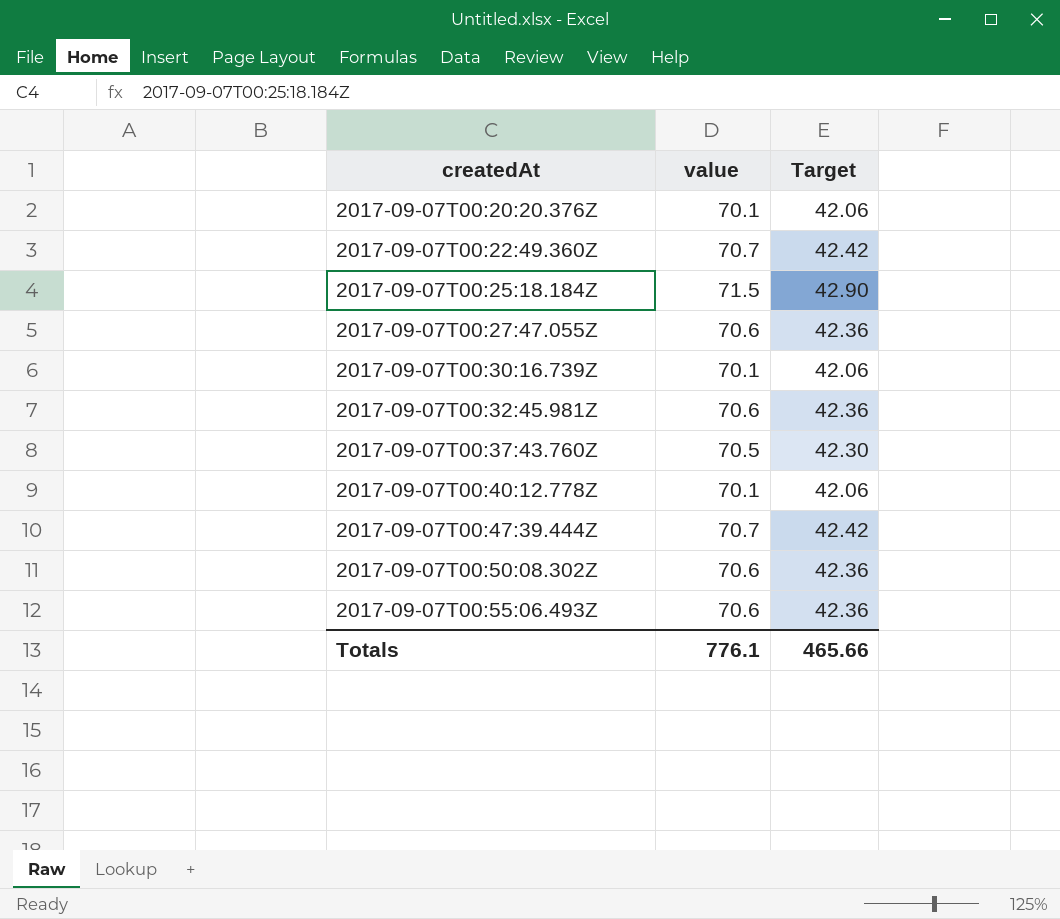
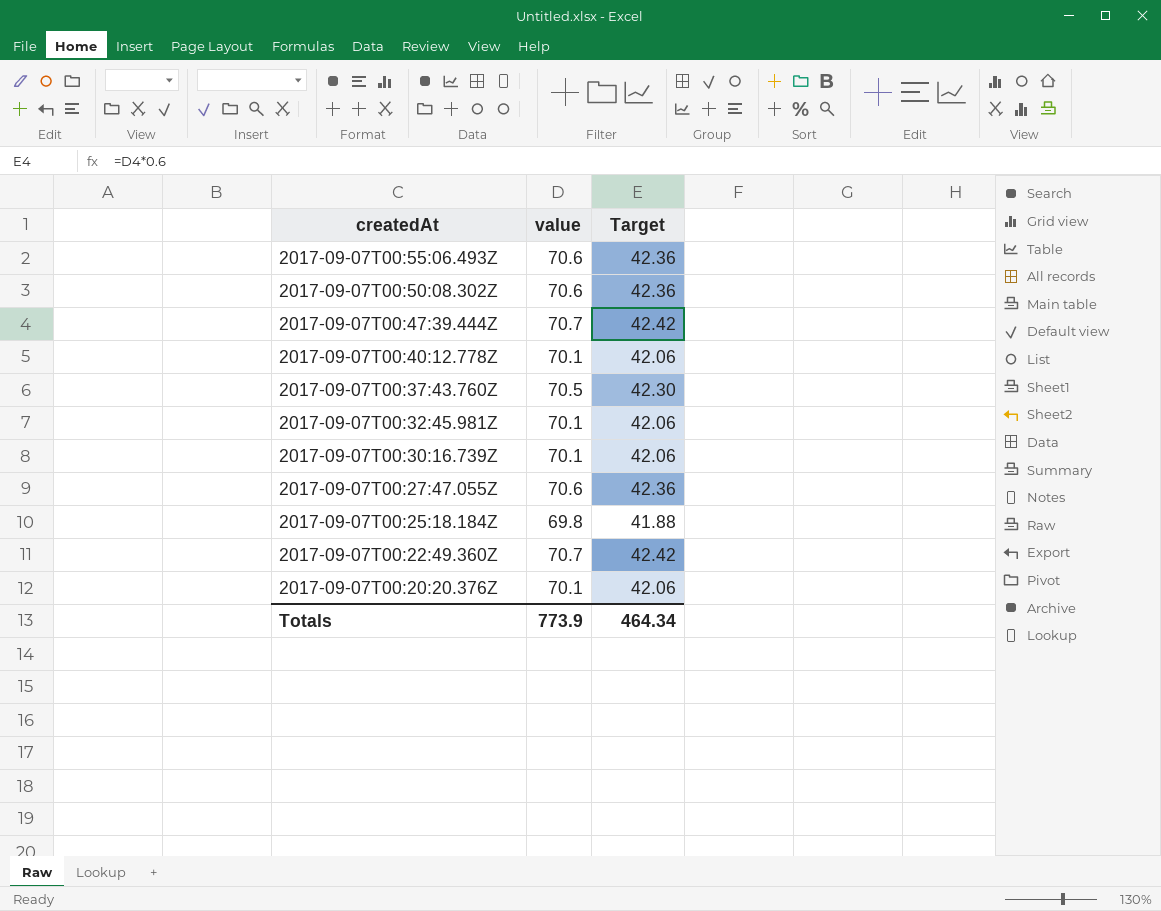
row order: createdAt ascending -> createdAt descending
2017-09-07T00:32:45.981Z | value: 70.6 -> 70.1
2017-09-07T00:32:45.981Z | Target: 42.36 -> 42.06
2017-09-07T00:25:18.184Z | value: 71.5 -> 69.8
2017-09-07T00:25:18.184Z | Target: 42.90 -> 41.88
Totals | value: 776.1 -> 773.9
Totals | Target: 465.66 -> 464.34

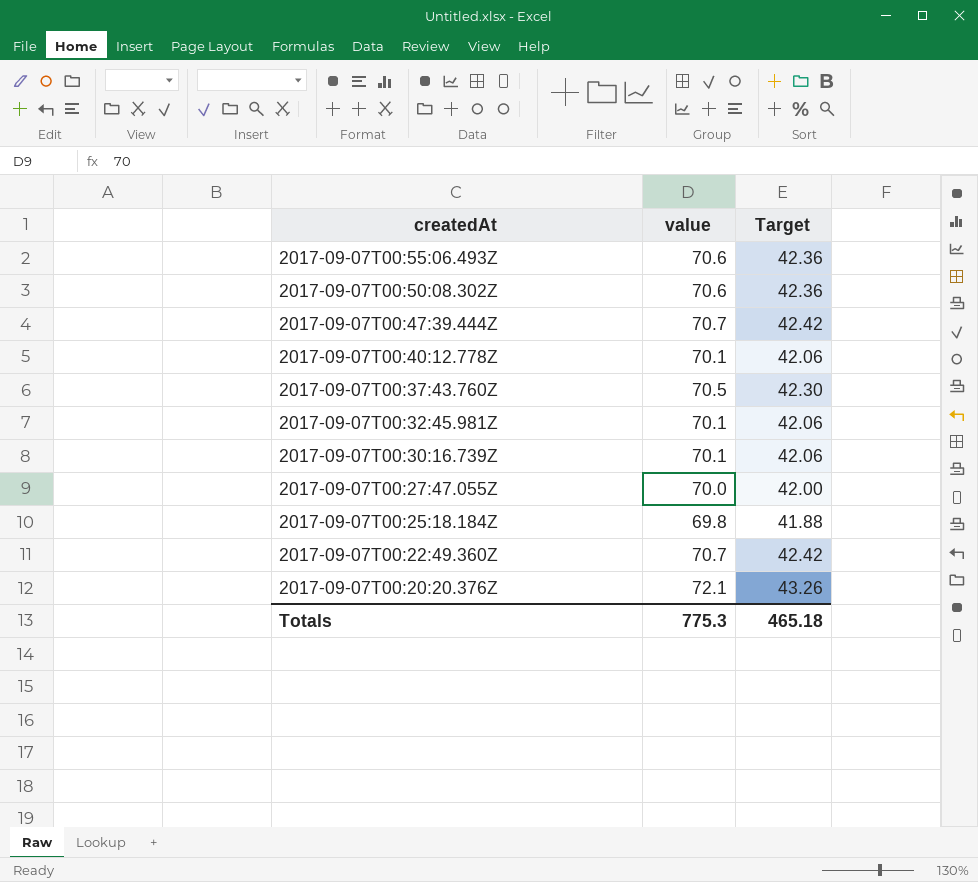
2017-09-07T00:27:47.055Z | value: 70.6 -> 70.0
2017-09-07T00:27:47.055Z | Target: 42.36 -> 42.00
2017-09-07T00:20:20.376Z | value: 70.1 -> 72.1
2017-09-07T00:20:20.376Z | Target: 42.06 -> 43.26
Totals | value: 773.9 -> 775.3
Totals | Target: 464.34 -> 465.18

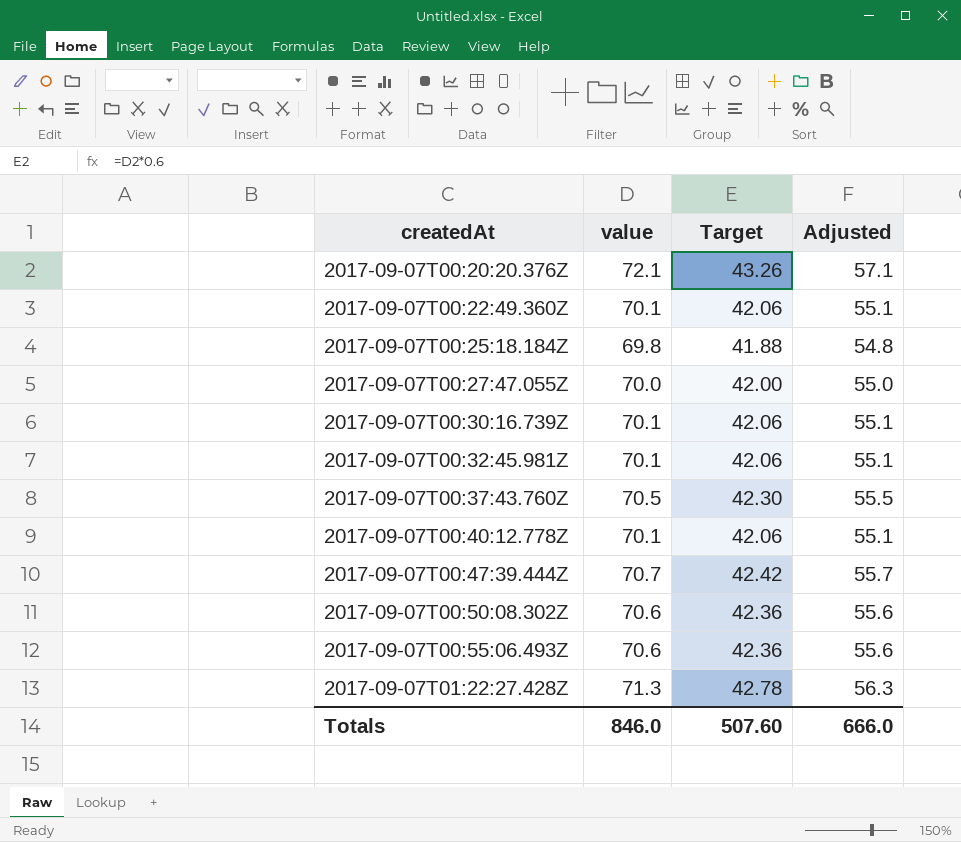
row order: createdAt descending -> createdAt ascending
column Adjusted | formula: none -> [value] - 15
2017-09-07T00:22:49.360Z | value: 70.7 -> 70.1
2017-09-07T00:22:49.360Z | Target: 42.42 -> 42.06
row 2017-09-07T01:22:27.428Z: none -> 71.3 | 42.78 | 56.3
Totals | value: 775.3 -> 846.0
Totals | Target: 465.18 -> 507.60

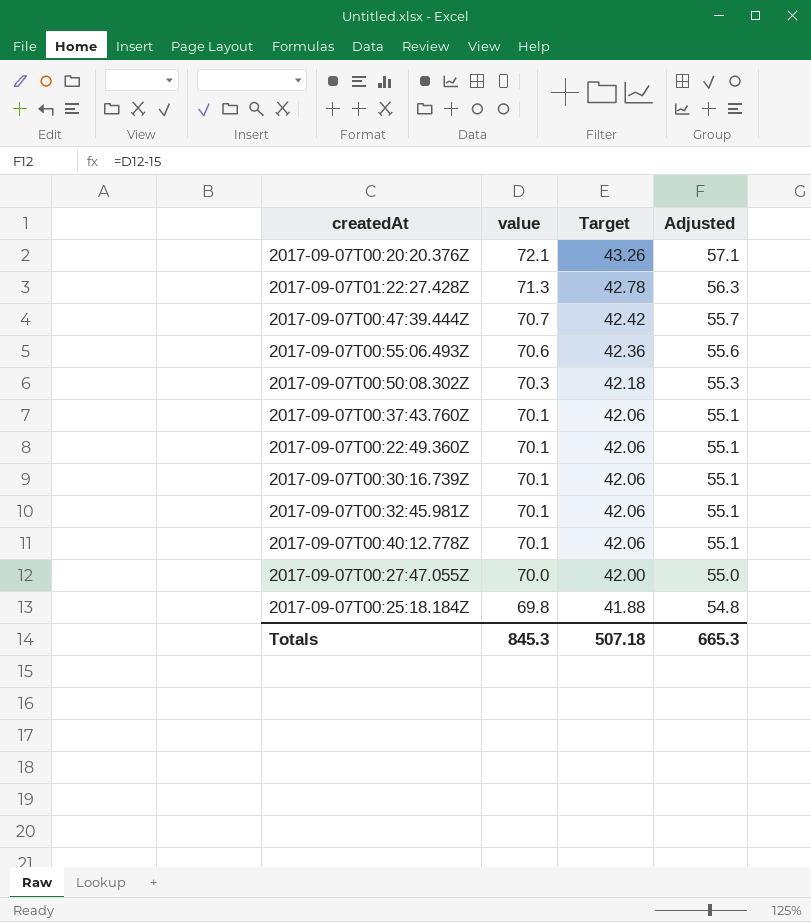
row order: createdAt ascending -> value descending
2017-09-07T00:50:08.302Z | value: 70.6 -> 70.3
2017-09-07T00:50:08.302Z | Target: 42.36 -> 42.18
2017-09-07T00:50:08.302Z | Adjusted: 55.6 -> 55.3
2017-09-07T00:37:43.760Z | value: 70.5 -> 70.1
2017-09-07T00:37:43.760Z | Target: 42.30 -> 42.06
2017-09-07T00:37:43.760Z | Adjusted: 55.5 -> 55.1
Totals | value: 846.0 -> 845.3
Totals | Target: 507.60 -> 507.18
Totals | Adjusted: 666.0 -> 665.3

